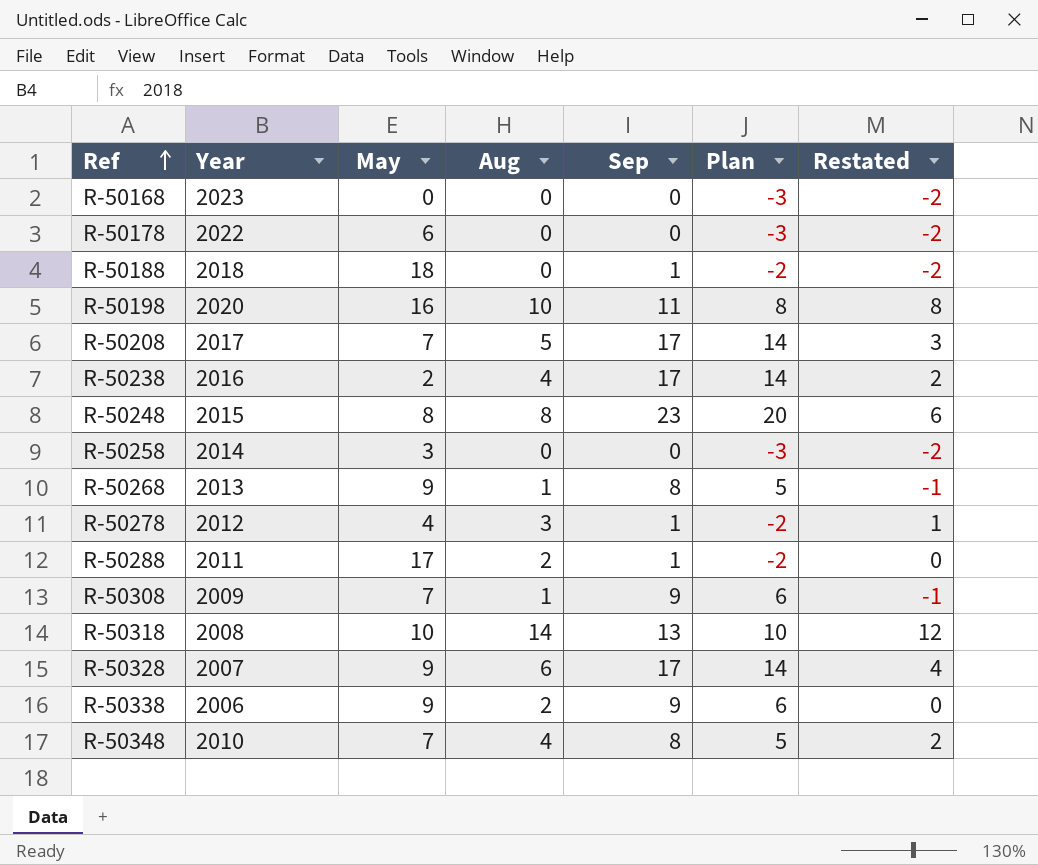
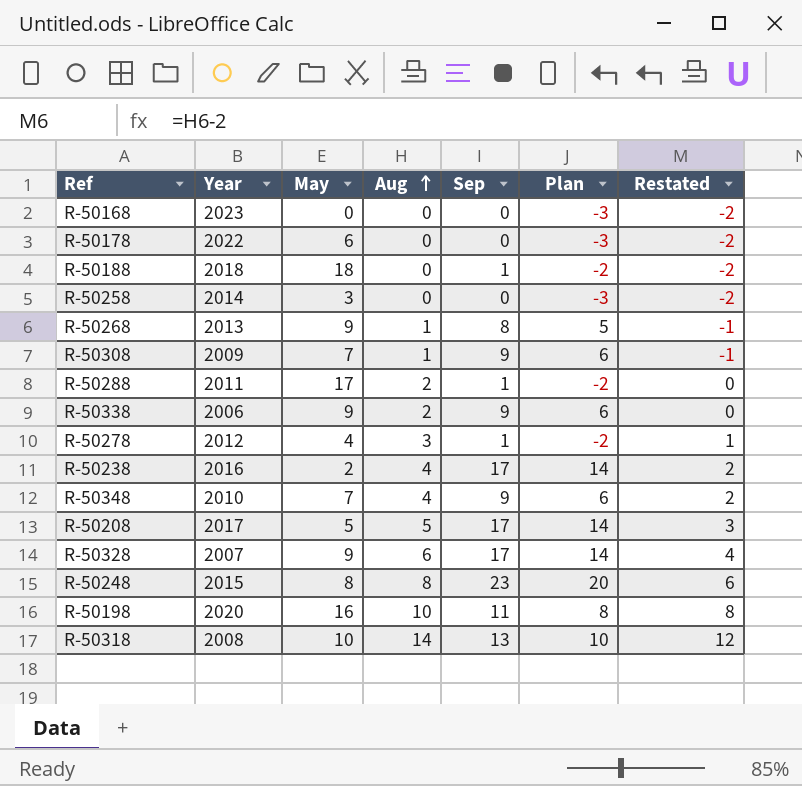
row order: Ref ascending -> Aug ascending
R-50348 | Sep: 8 -> 9
R-50348 | Plan: 5 -> 6
R-50208 | May: 7 -> 5

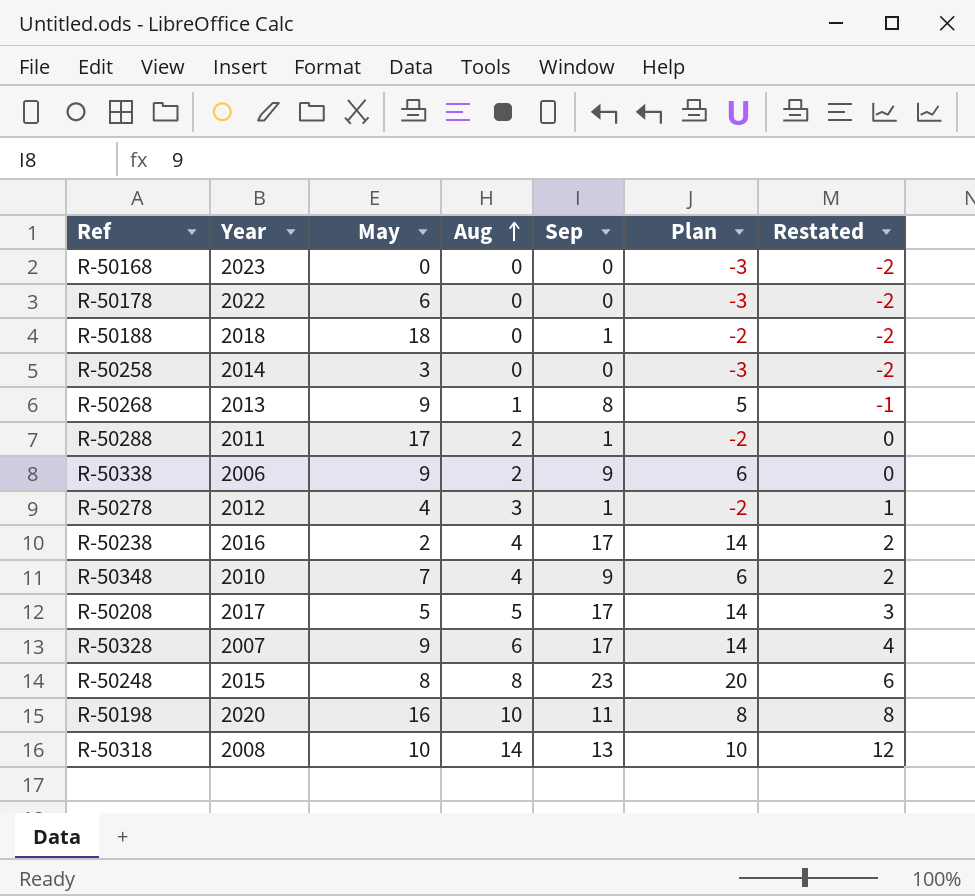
row R-50308: 2009 | 7 | 1 | 9 | 6 | -1 -> none

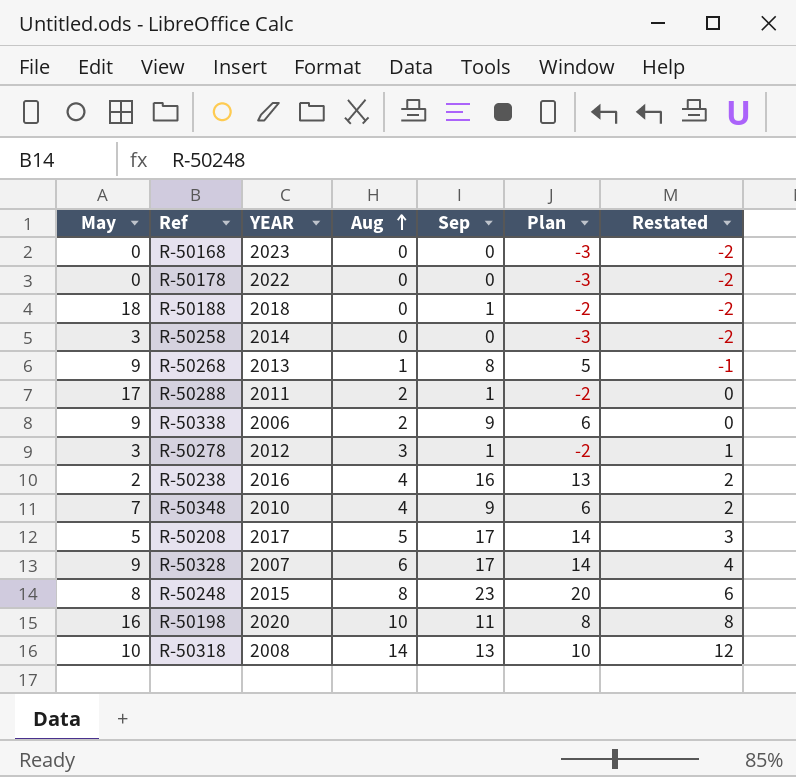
column May | position: 3 -> 1
column name: Year -> YEAR
R-50178 | May: 6 -> 0
R-50278 | May: 4 -> 3
R-50238 | Sep: 17 -> 16
R-50238 | Plan: 14 -> 13

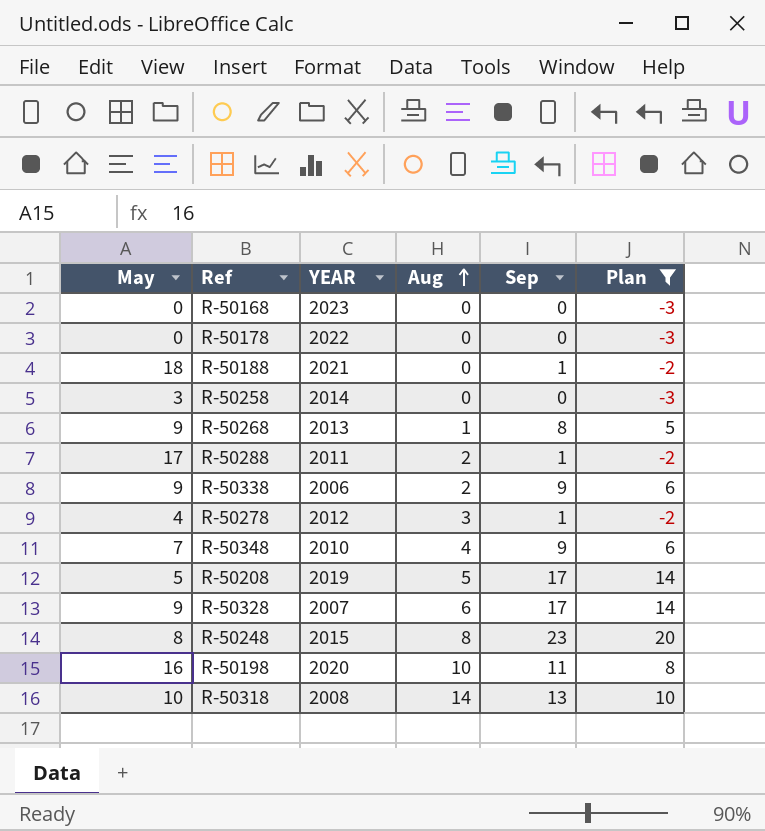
filter: none -> Plan != 13
column Restated | formula: [Aug] - 2 -> none
R-50188 | YEAR: 2018 -> 2021
R-50278 | May: 3 -> 4
R-50208 | YEAR: 2017 -> 2019

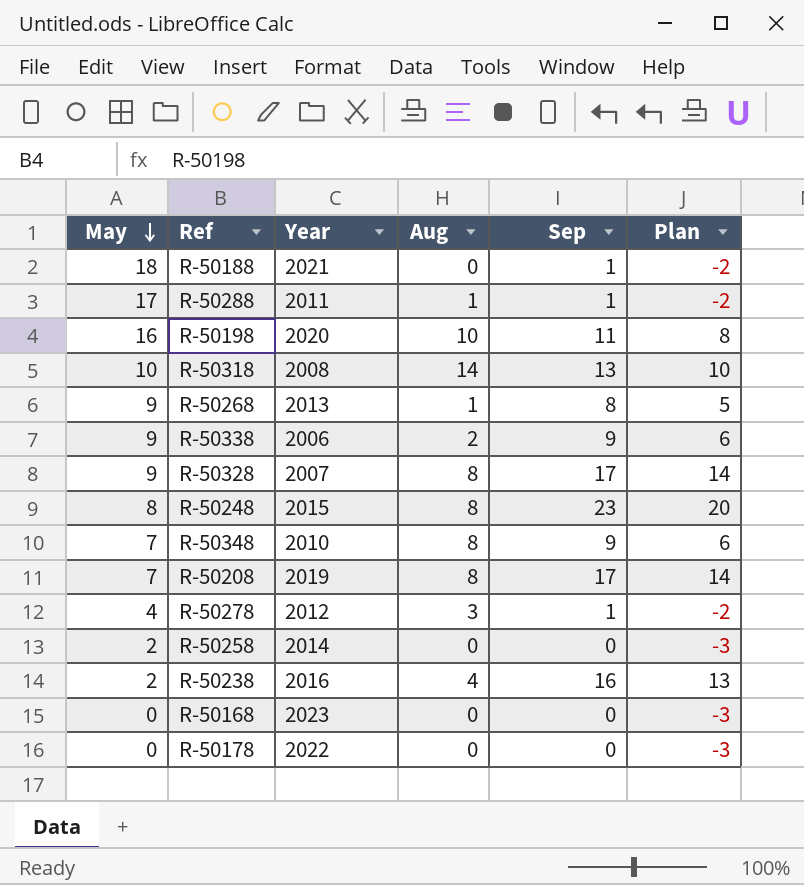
filter: Plan != 13 -> none
row order: Aug ascending -> May descending
column name: YEAR -> Year
R-50288 | Aug: 2 -> 1
R-50328 | Aug: 6 -> 8
R-50348 | Aug: 4 -> 8
R-50208 | May: 5 -> 7
R-50208 | Aug: 5 -> 8
R-50258 | May: 3 -> 2

